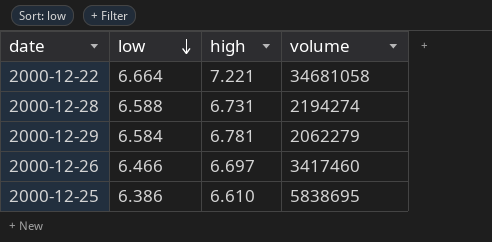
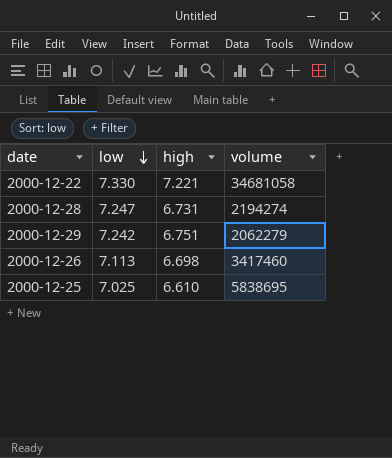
2000-12-22 | low: 6.664 -> 7.330
2000-12-28 | low: 6.588 -> 7.247
2000-12-29 | low: 6.584 -> 7.242
2000-12-29 | high: 6.781 -> 6.751
2000-12-26 | low: 6.466 -> 7.113
2000-12-26 | high: 6.697 -> 6.698
2000-12-25 | low: 6.386 -> 7.025

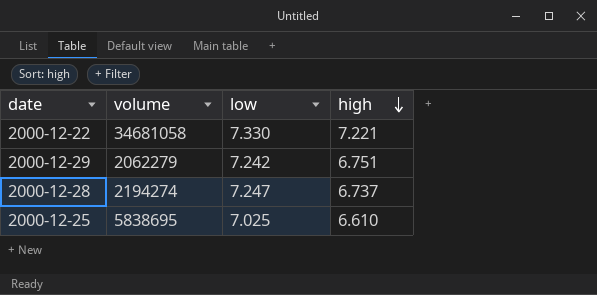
row order: low descending -> high descending
column volume | position: 4 -> 2
row 2000-12-26: 7.113 | 6.698 | 3417460 -> none
2000-12-28 | high: 6.731 -> 6.737

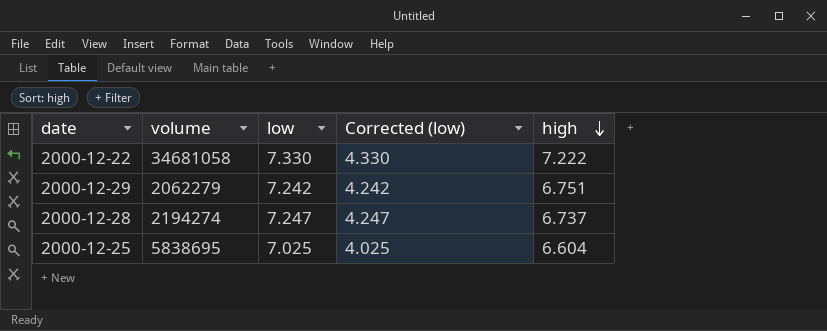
column Corrected (low) | formula: none -> [low] - 3
2000-12-22 | high: 7.221 -> 7.222
2000-12-25 | high: 6.610 -> 6.604

